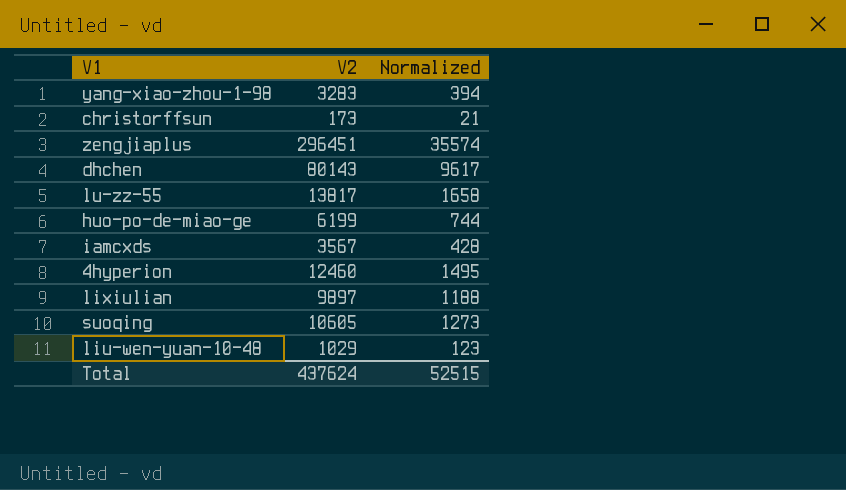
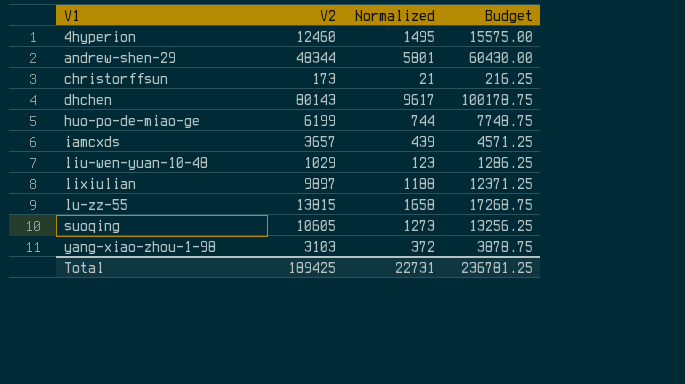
row order: none -> V1 ascending
column Budget | formula: none -> [V2] * 1.25
row zengjiaplus: 296451 | 35574 -> none
row andrew-shen-29: none -> 48344 | 5801 | 60430.00
iamcxds | V2: 3567 -> 3657
iamcxds | Normalized: 428 -> 439
lu-zz-55 | V2: 13817 -> 13815
yang-xiao-zhou-1-98 | V2: 3283 -> 3103
yang-xiao-zhou-1-98 | Normalized: 394 -> 372
Total | V2: 437624 -> 189425
Total | Normalized: 52515 -> 22731

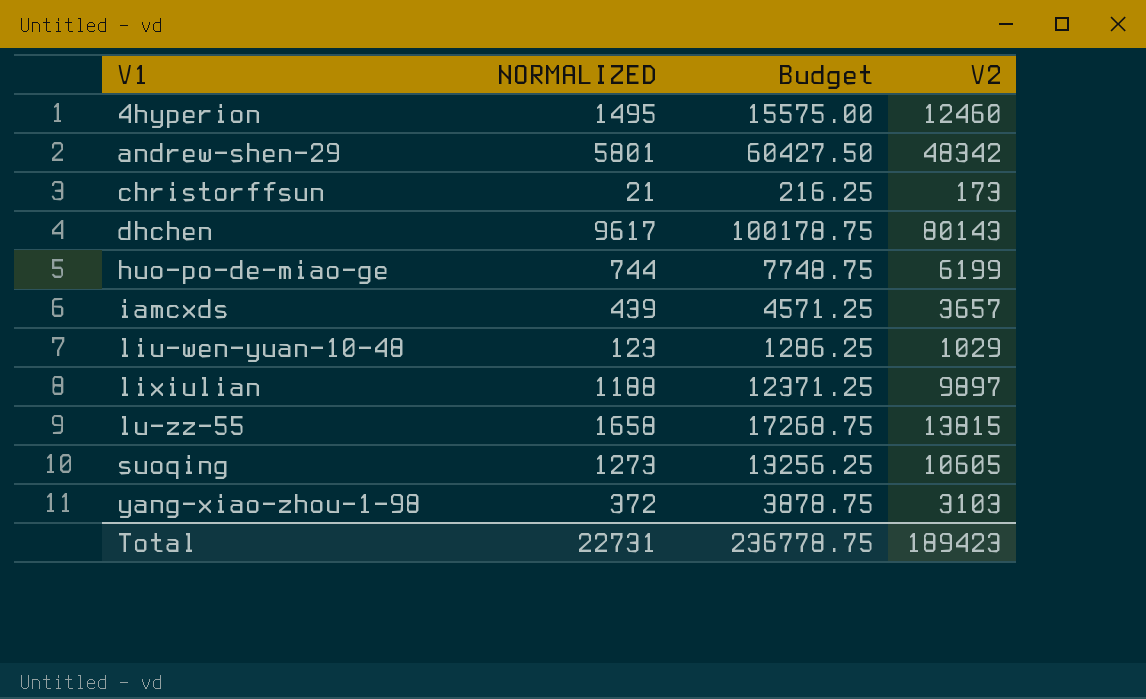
column name: Normalized -> NORMALIZED
column V2 | position: 2 -> 4
andrew-shen-29 | Budget: 60430.00 -> 60427.50
andrew-shen-29 | V2: 48344 -> 48342
Total | Budget: 236781.25 -> 236778.75
Total | V2: 189425 -> 189423

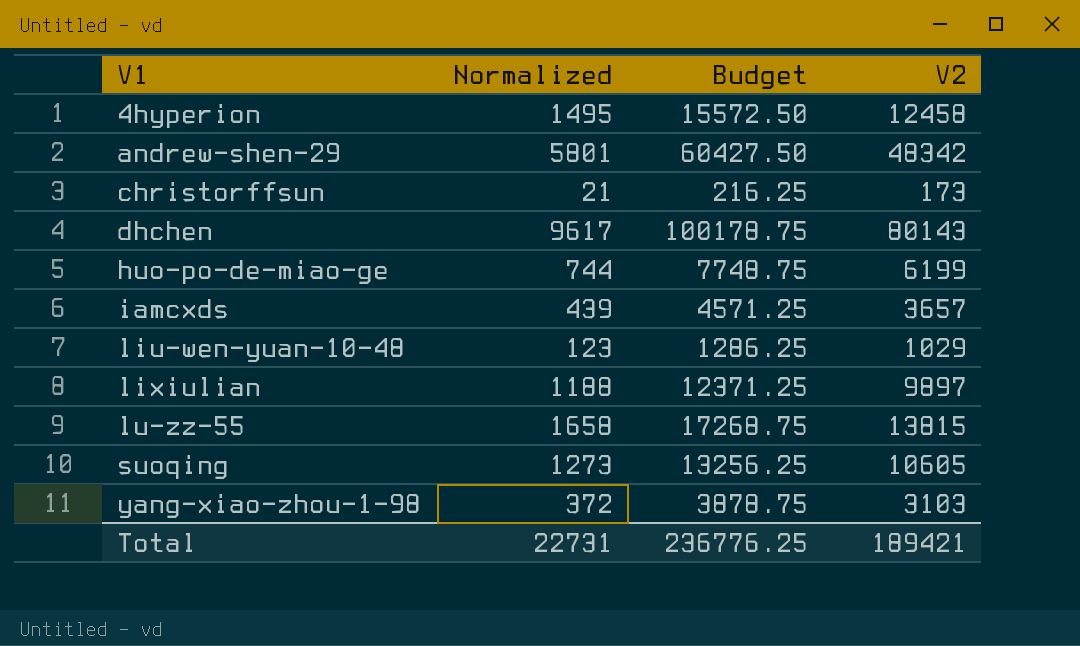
column name: NORMALIZED -> Normalized
4hyperion | Budget: 15575.00 -> 15572.50
4hyperion | V2: 12460 -> 12458
Total | Budget: 236778.75 -> 236776.25
Total | V2: 189423 -> 189421

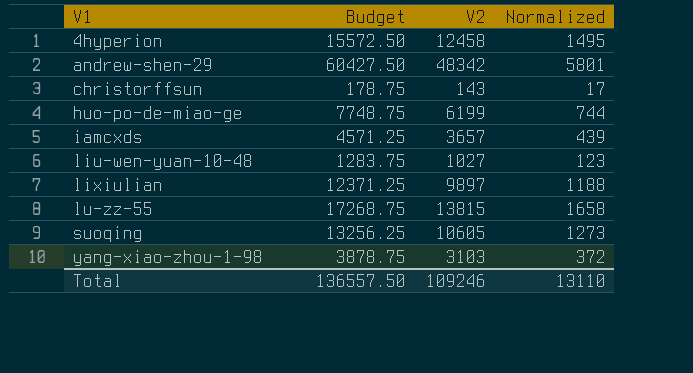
column Normalized | position: 2 -> 4
row dhchen: 9617 | 100178.75 | 80143 -> none
christorffsun | Budget: 216.25 -> 178.75
christorffsun | V2: 173 -> 143
christorffsun | Normalized: 21 -> 17
liu-wen-yuan-10-48 | Budget: 1286.25 -> 1283.75
liu-wen-yuan-10-48 | V2: 1029 -> 1027
Total | Budget: 236776.25 -> 136557.50
Total | V2: 189421 -> 109246
Total | Normalized: 22731 -> 13110

